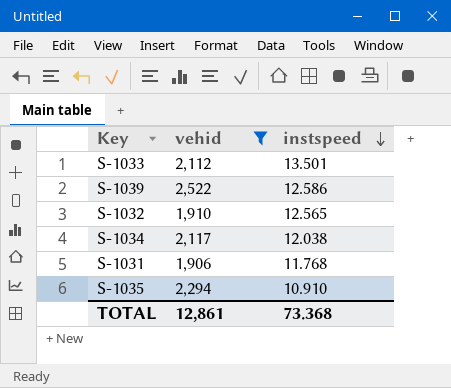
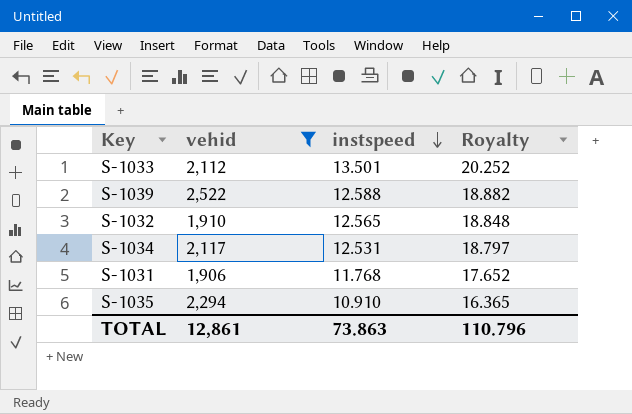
column Royalty | formula: none -> [instspeed] * 1.5
S-1039 | instspeed: 12.586 -> 12.588
S-1034 | instspeed: 12.038 -> 12.531
TOTAL | instspeed: 73.368 -> 73.863

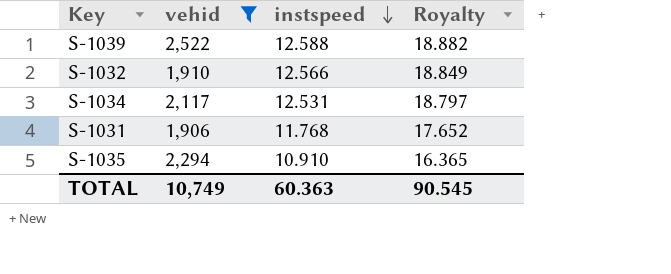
row S-1033: 2,112 | 13.501 | 20.252 -> none
S-1032 | instspeed: 12.565 -> 12.566
S-1032 | Royalty: 18.848 -> 18.849
TOTAL | vehid: 12,861 -> 10,749
TOTAL | instspeed: 73.863 -> 60.363
TOTAL | Royalty: 110.796 -> 90.545

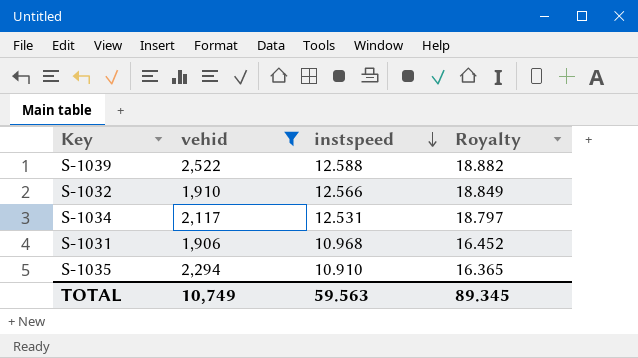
S-1031 | instspeed: 11.768 -> 10.968
S-1031 | Royalty: 17.652 -> 16.452
TOTAL | instspeed: 60.363 -> 59.563
TOTAL | Royalty: 90.545 -> 89.345

